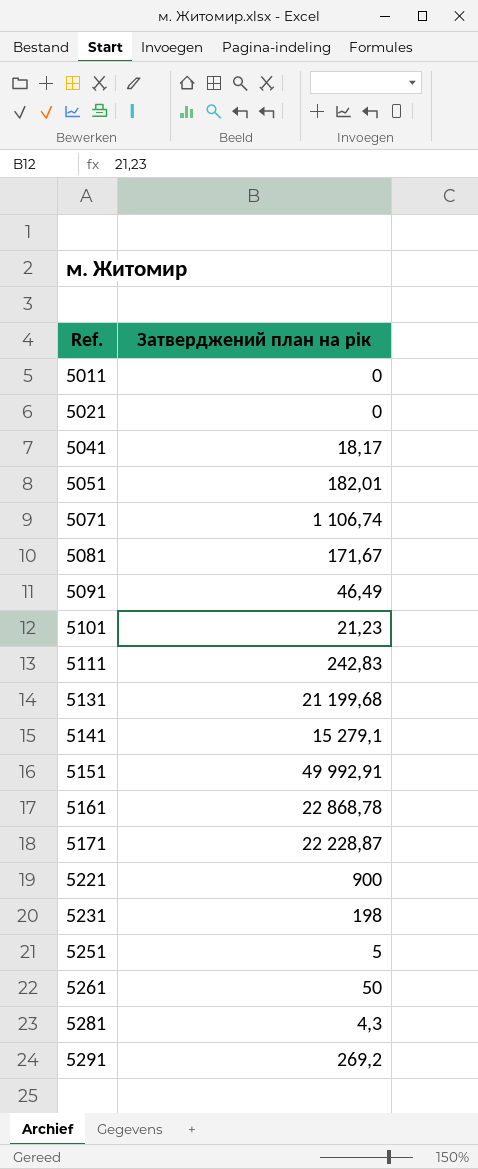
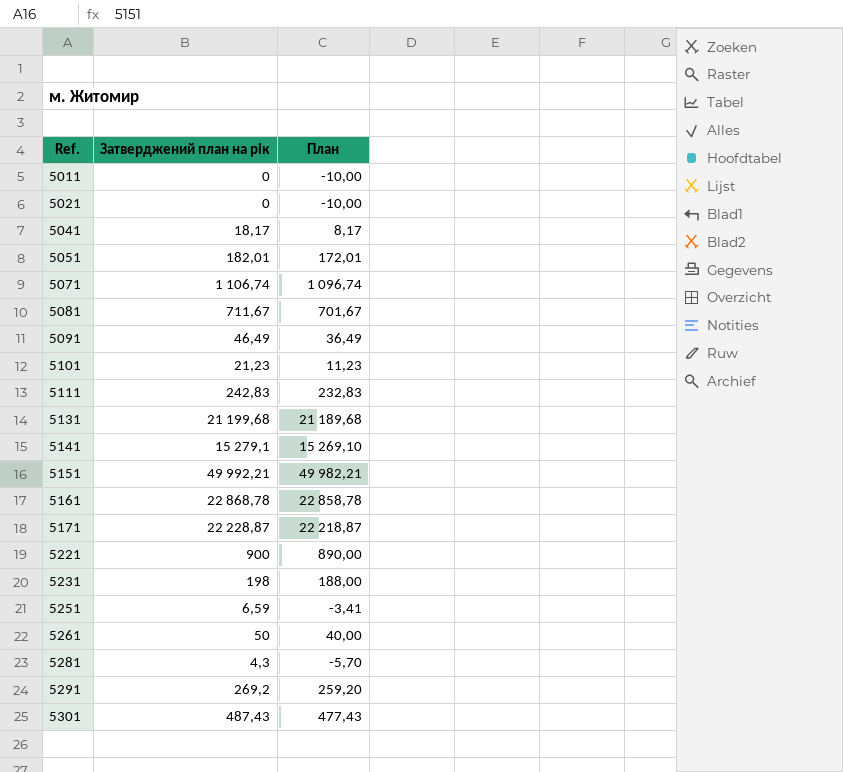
column План | formula: none -> [Затверджений план на рік] - 10
5081 | Затверджений план на рік: 171,67 -> 711,67
5151 | Затверджений план на рік: 49 992,91 -> 49 992,21
5251 | Затверджений план на рік: 5 -> 6,59
row 5301: none -> 487,43 | 477,43

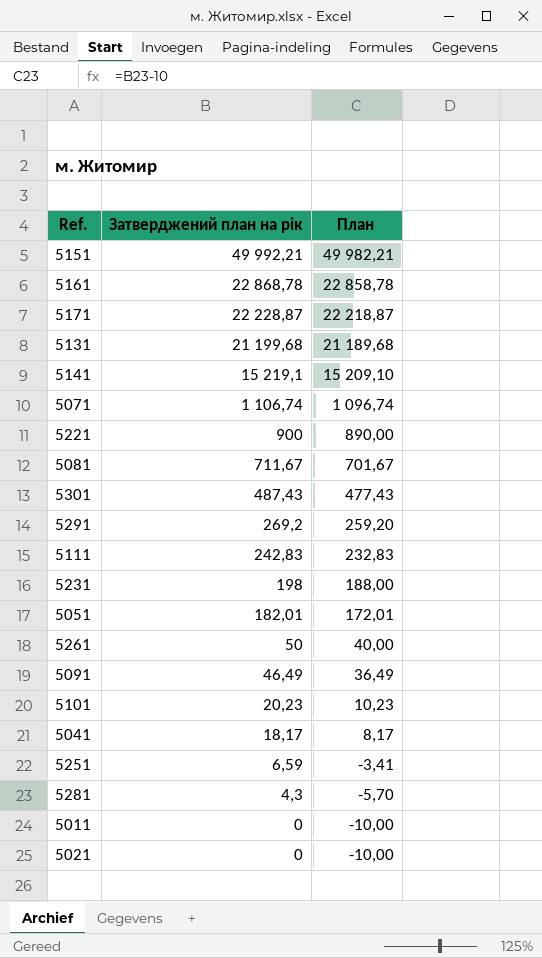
row order: Ref. ascending -> Затверджений план на рік descending
5141 | Затверджений план на рік: 15 279,1 -> 15 219,1
5141 | План: 15 269,10 -> 15 209,10
5101 | Затверджений план на рік: 21,23 -> 20,23
5101 | План: 11,23 -> 10,23

